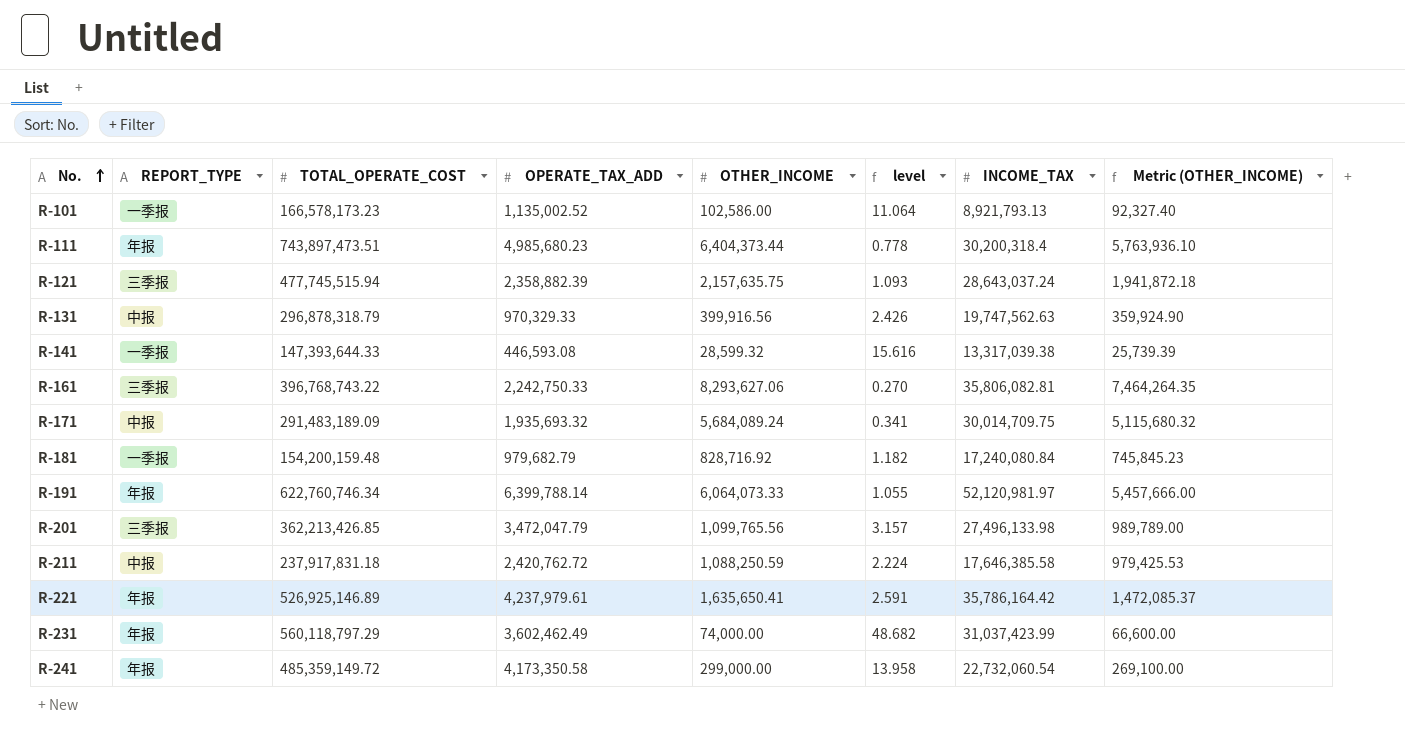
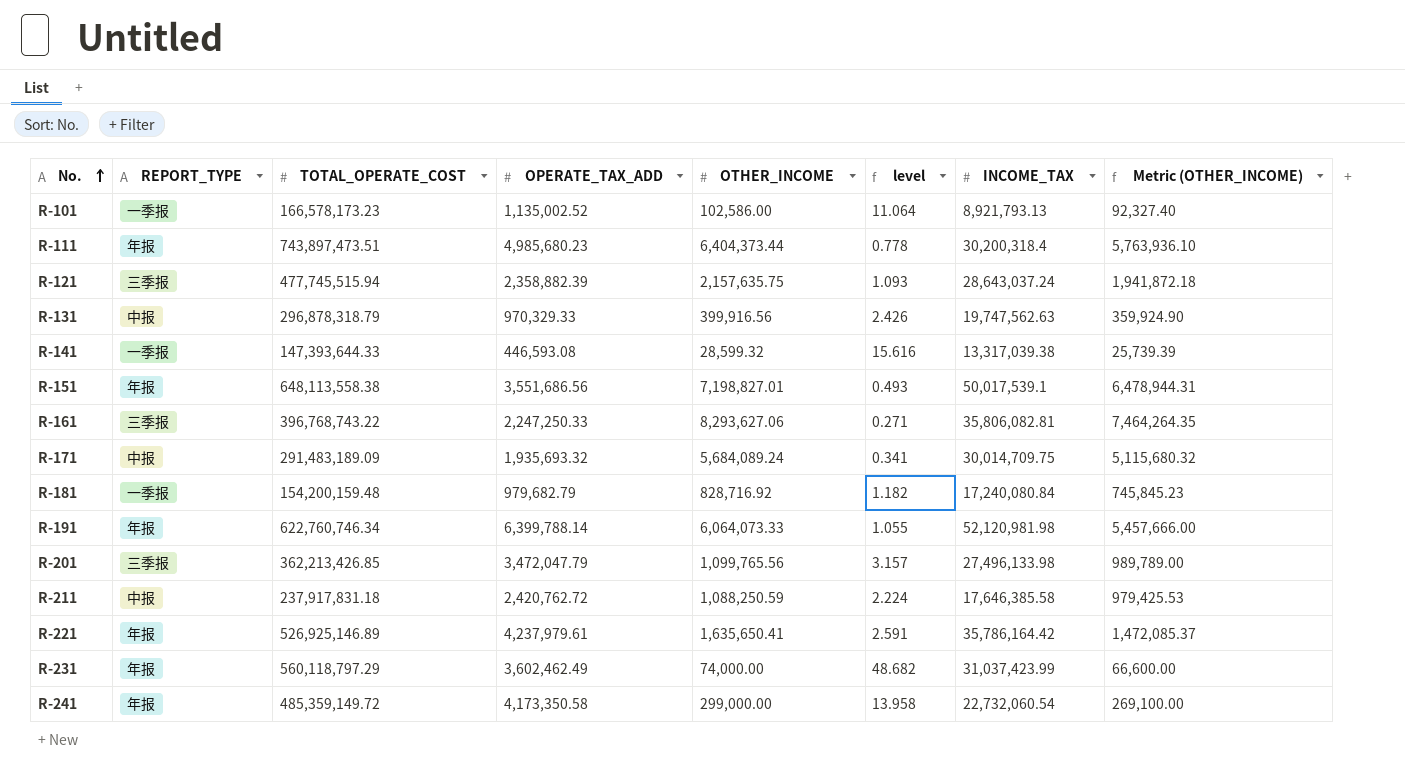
row R-151: none -> 年报 | 648,113,558.38 | 3,551,686.56 | 7,198,827.01 | 0.493 | 50,017,539.1 | 6,478,944.31
R-161 | OPERATE_TAX_ADD: 2,242,750.33 -> 2,247,250.33
R-161 | level: 0.270 -> 0.271
R-191 | INCOME_TAX: 52,120,981.97 -> 52,120,981.98

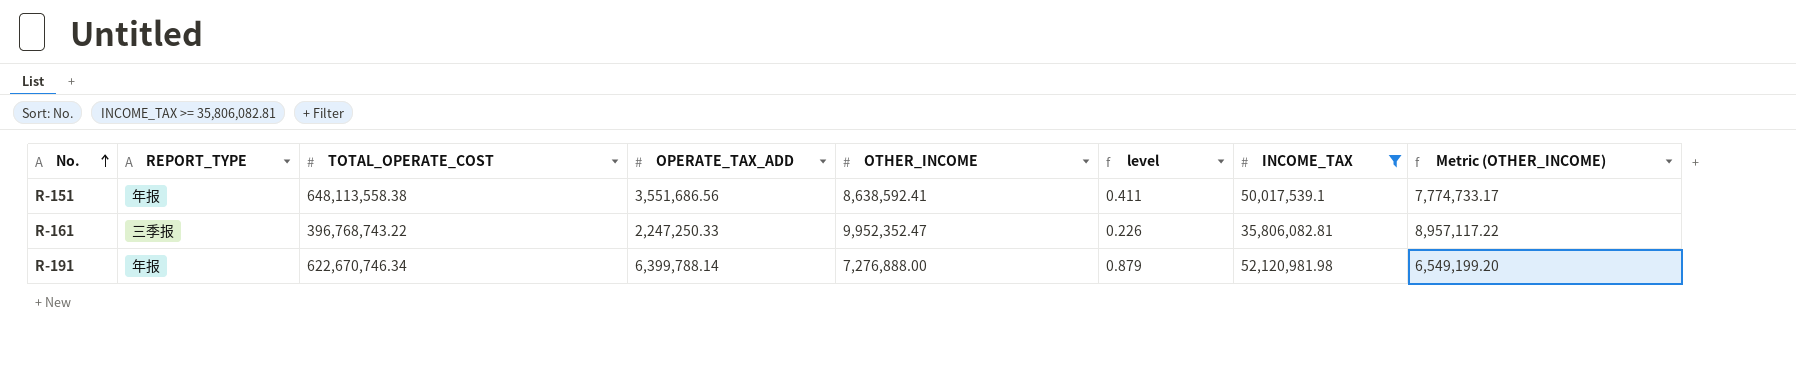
filter: none -> INCOME_TAX >= 35,806,082.81
R-151 | OTHER_INCOME: 7,198,827.01 -> 8,638,592.41
R-151 | level: 0.493 -> 0.411
R-151 | Metric (OTHER_INCOME): 6,478,944.31 -> 7,774,733.17
R-161 | OTHER_INCOME: 8,293,627.06 -> 9,952,352.47
R-161 | level: 0.271 -> 0.226
R-161 | Metric (OTHER_INCOME): 7,464,264.35 -> 8,957,117.22
R-191 | TOTAL_OPERATE_COST: 622,760,746.34 -> 622,670,746.34
R-191 | OTHER_INCOME: 6,064,073.33 -> 7,276,888.00
R-191 | level: 1.055 -> 0.879
R-191 | Metric (OTHER_INCOME): 5,457,666.00 -> 6,549,199.20

